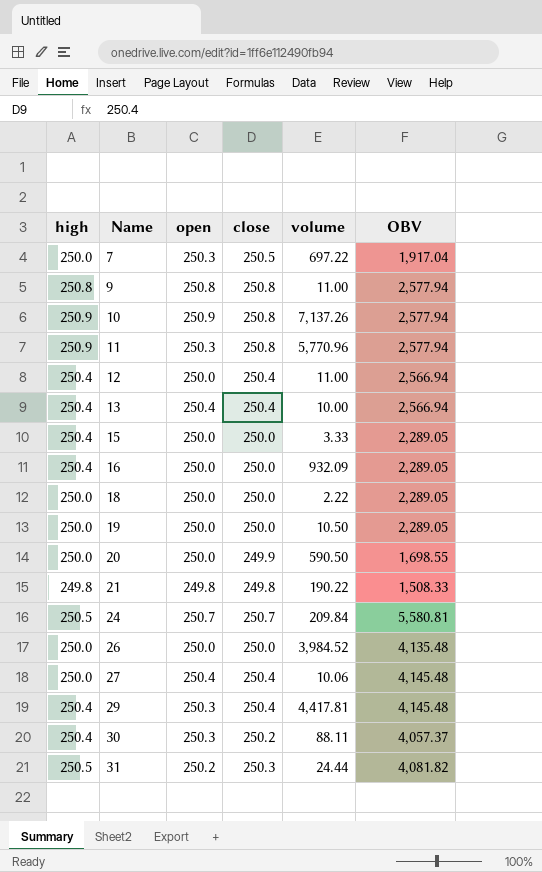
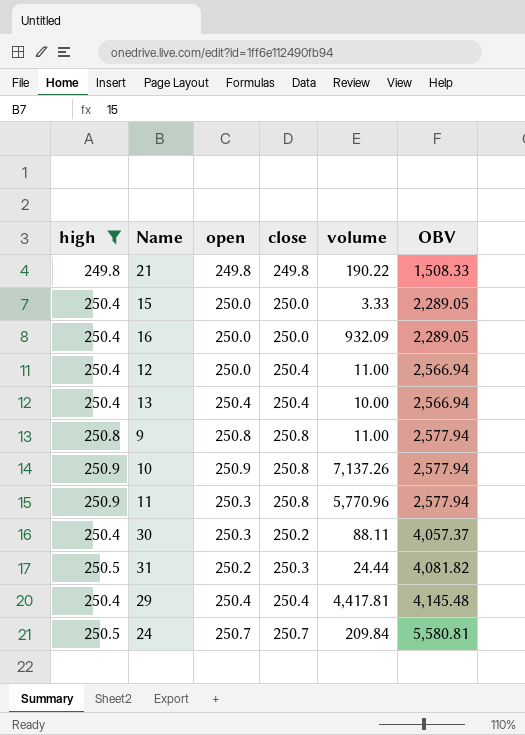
filter: none -> high != 250.0
row order: Name ascending -> OBV ascending
29 | open: 250.3 -> 250.4

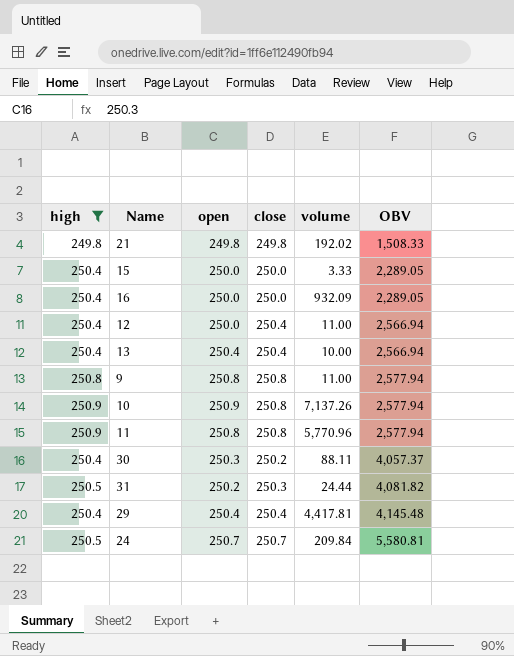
21 | volume: 190.22 -> 192.02
11 | open: 250.3 -> 250.8

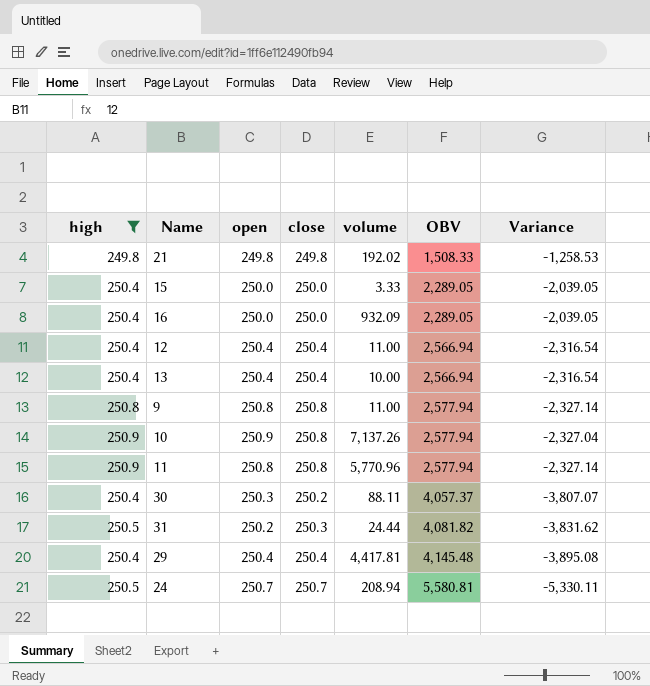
column Variance | formula: none -> [open] - [OBV]
12 | open: 250.0 -> 250.4
24 | volume: 209.84 -> 208.94

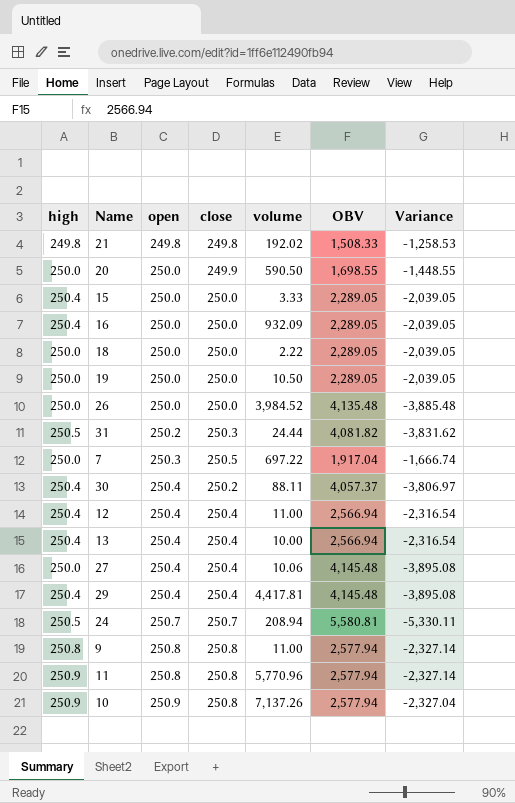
filter: high != 250.0 -> none
row order: OBV ascending -> open ascending
30 | open: 250.3 -> 250.4
30 | Variance: -3,807.07 -> -3,806.97

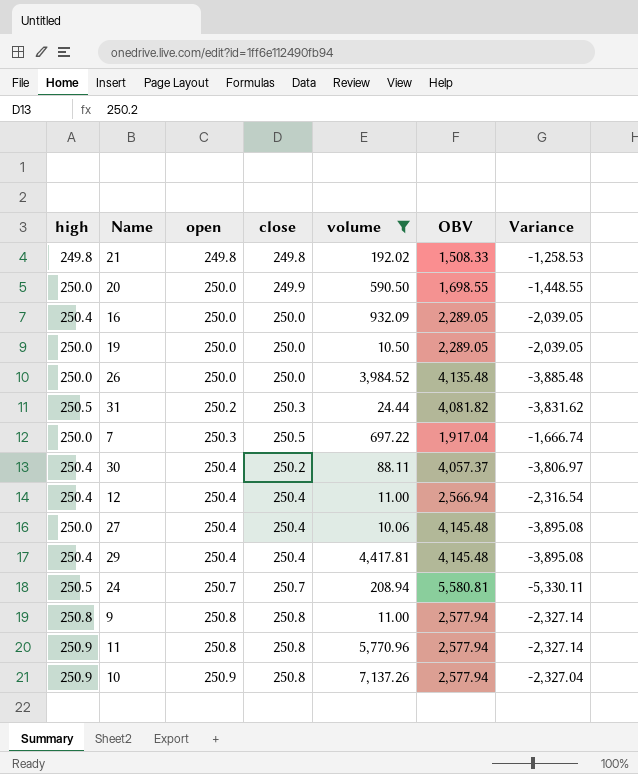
filter: none -> volume >= 10.06

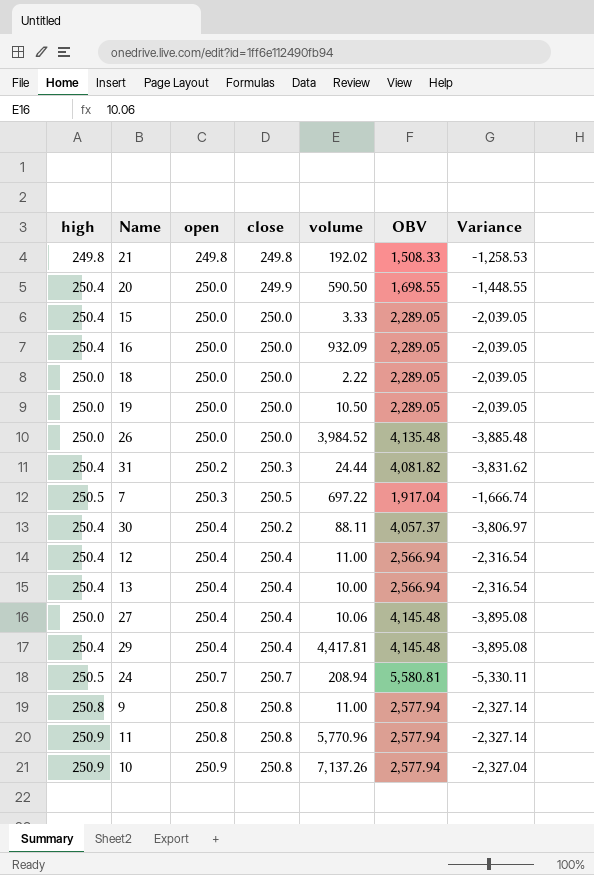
filter: volume >= 10.06 -> none
20 | high: 250.0 -> 250.4
31 | high: 250.5 -> 250.4
7 | high: 250.0 -> 250.5

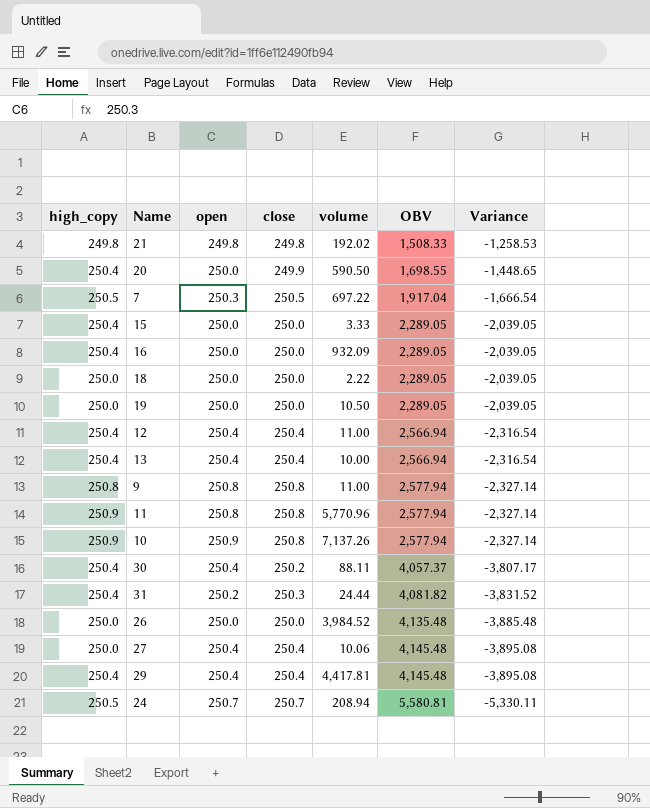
row order: open ascending -> OBV ascending
column name: high -> high_copy
column Variance | formula: [open] - [OBV] -> [close] - [OBV]

